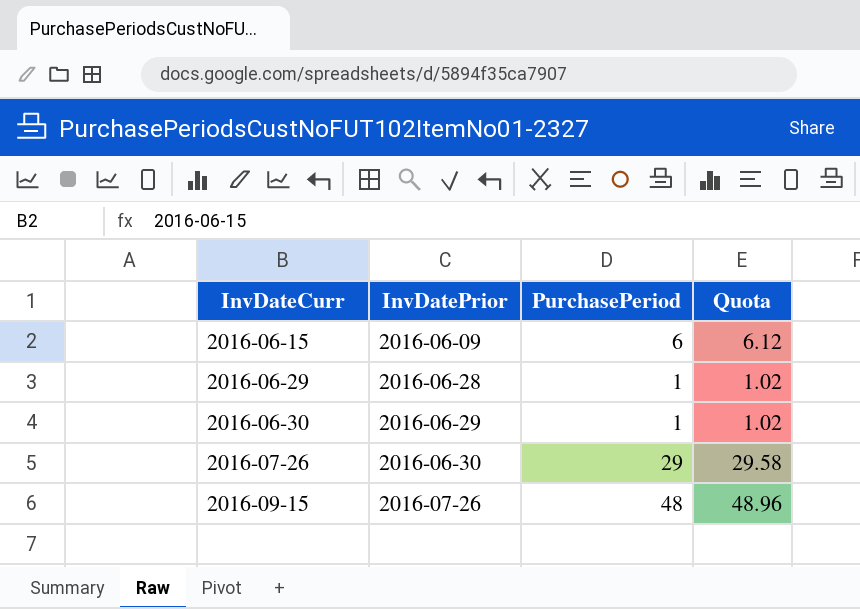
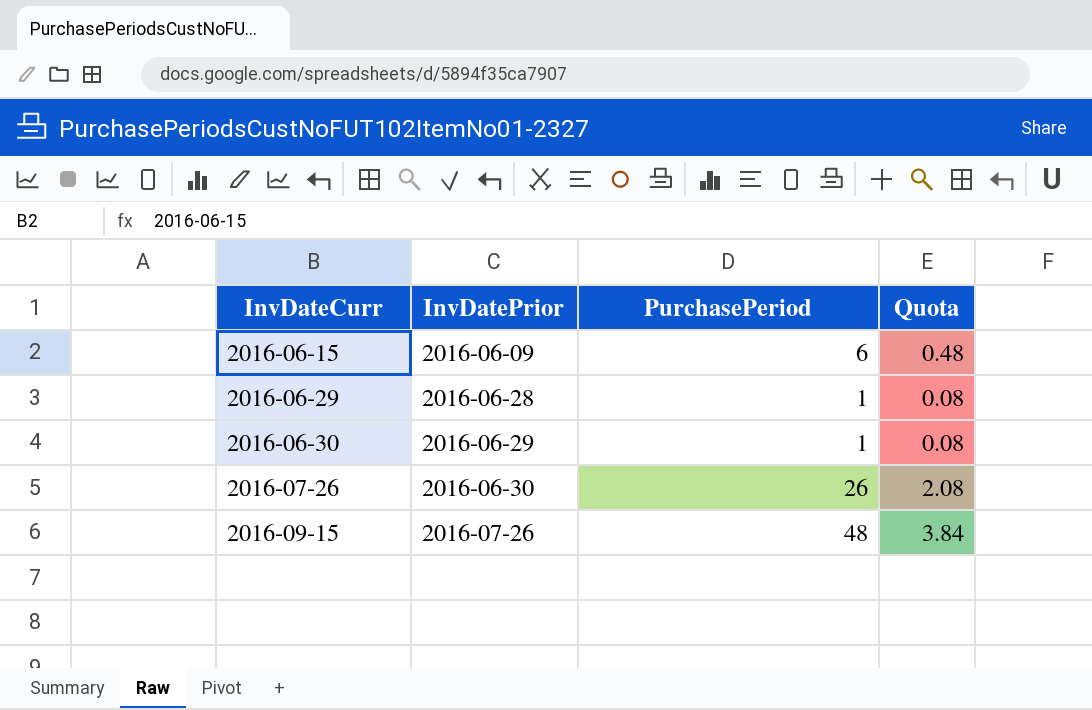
column Quota | formula: [PurchasePeriod] * 1.02 -> [PurchasePeriod] * 0.08
2016-07-26 | PurchasePeriod: 29 -> 26

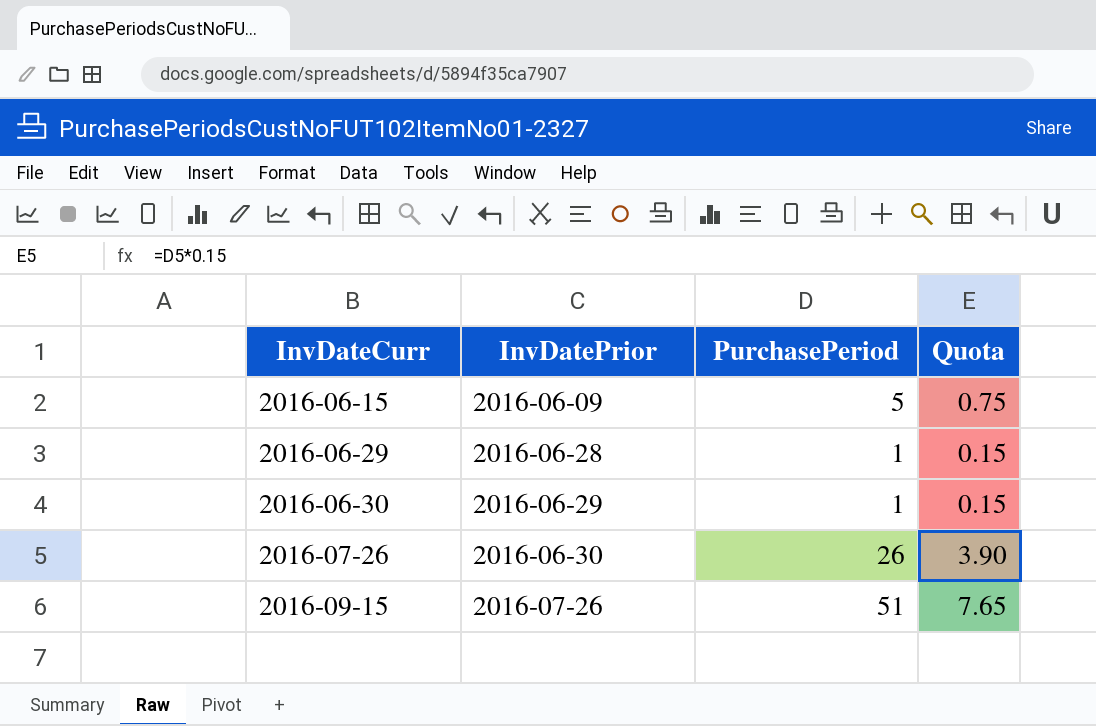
column Quota | formula: [PurchasePeriod] * 0.08 -> [PurchasePeriod] * 0.15
2016-06-15 | PurchasePeriod: 6 -> 5
2016-09-15 | PurchasePeriod: 48 -> 51

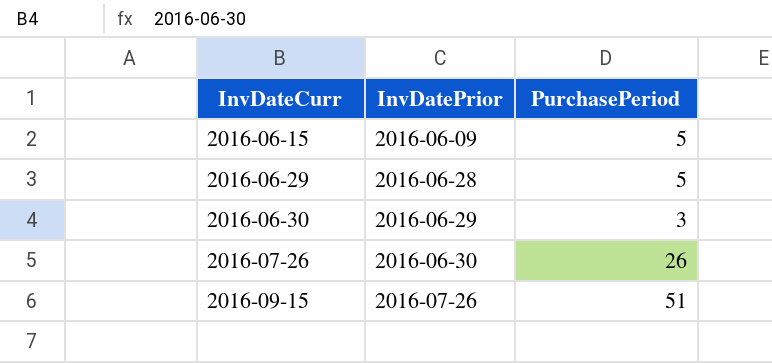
column Quota | formula: [PurchasePeriod] * 0.15 -> none
2016-06-29 | PurchasePeriod: 1 -> 5
2016-06-30 | PurchasePeriod: 1 -> 3

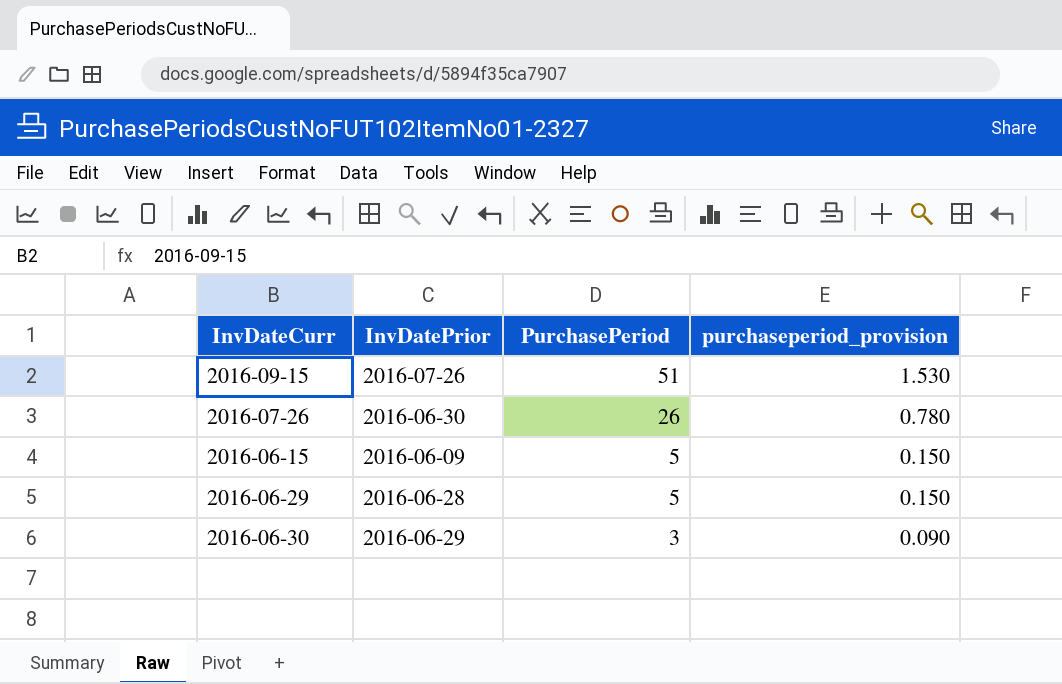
row order: InvDateCurr ascending -> PurchasePeriod descending
column purchaseperiod_provision | formula: none -> [PurchasePeriod] * 0.03

